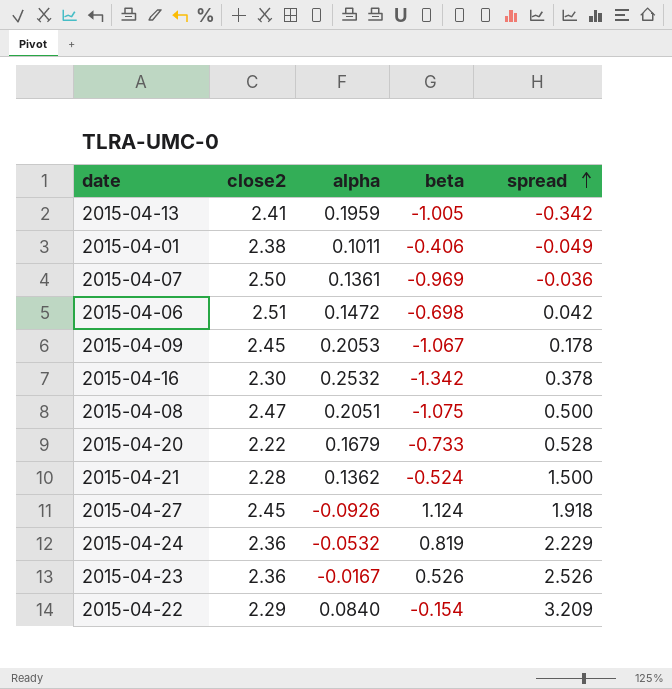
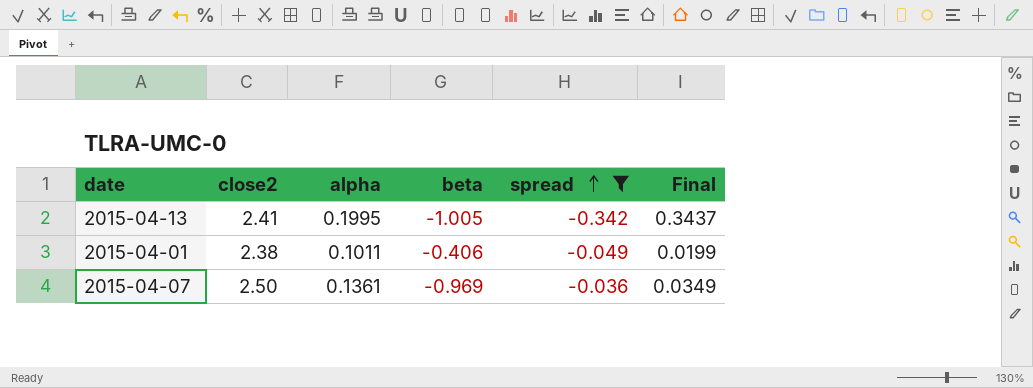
filter: none -> spread <= -0.036
column Final | formula: none -> [beta] * [spread]
2015-04-13 | alpha: 0.1959 -> 0.1995

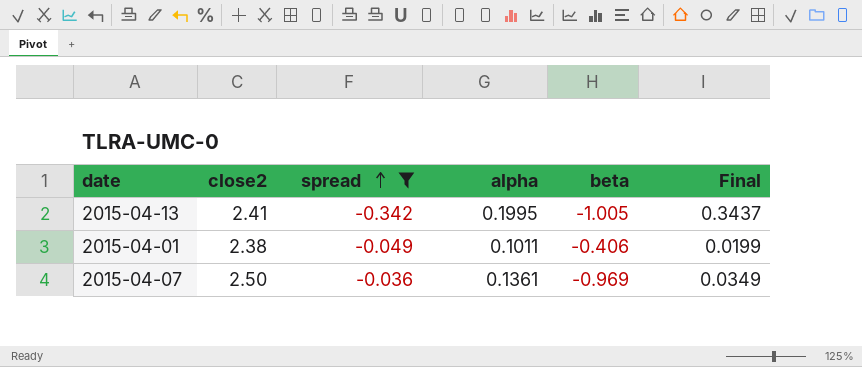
column spread | position: 5 -> 3

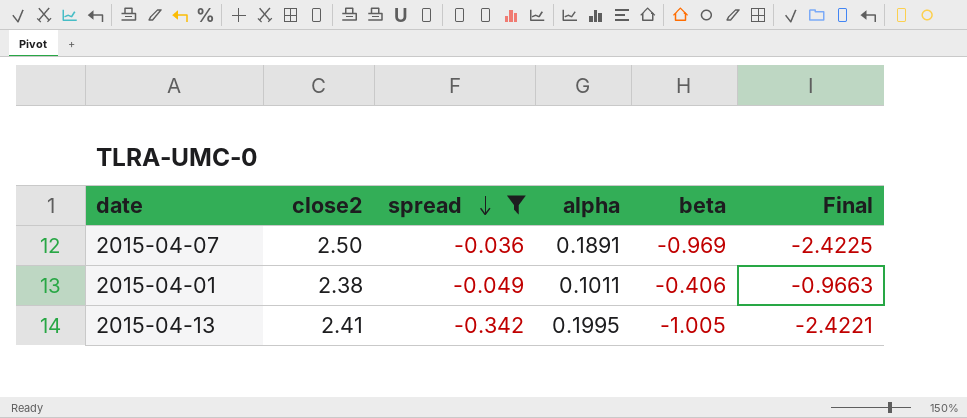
row order: spread ascending -> spread descending
column Final | formula: [spread] * [beta] -> [close2] * [beta]
2015-04-07 | alpha: 0.1361 -> 0.1891

